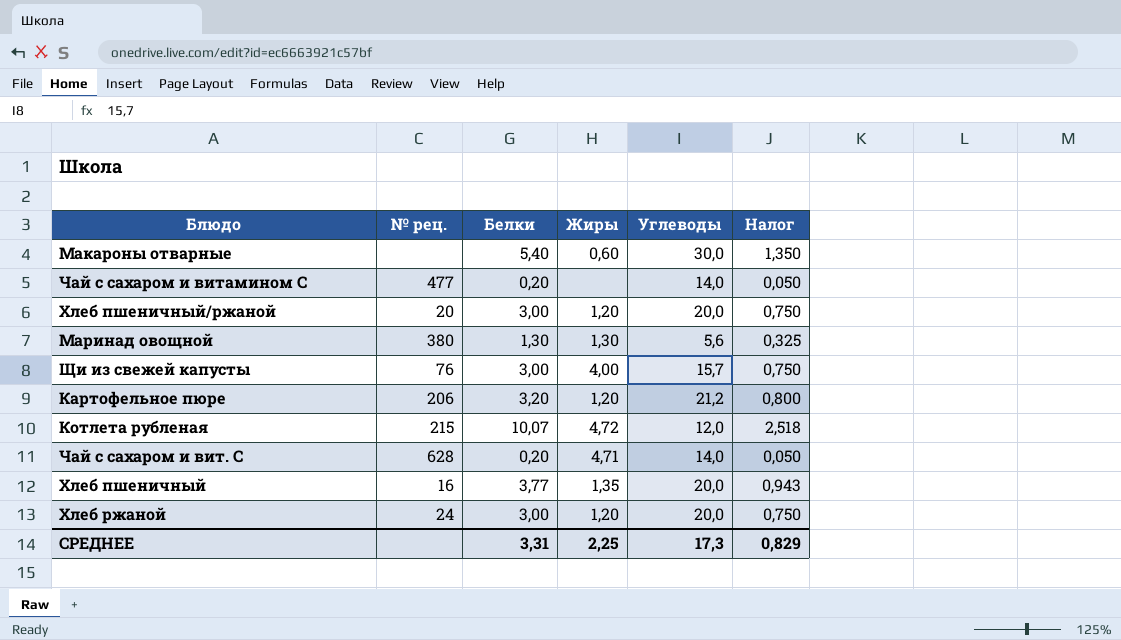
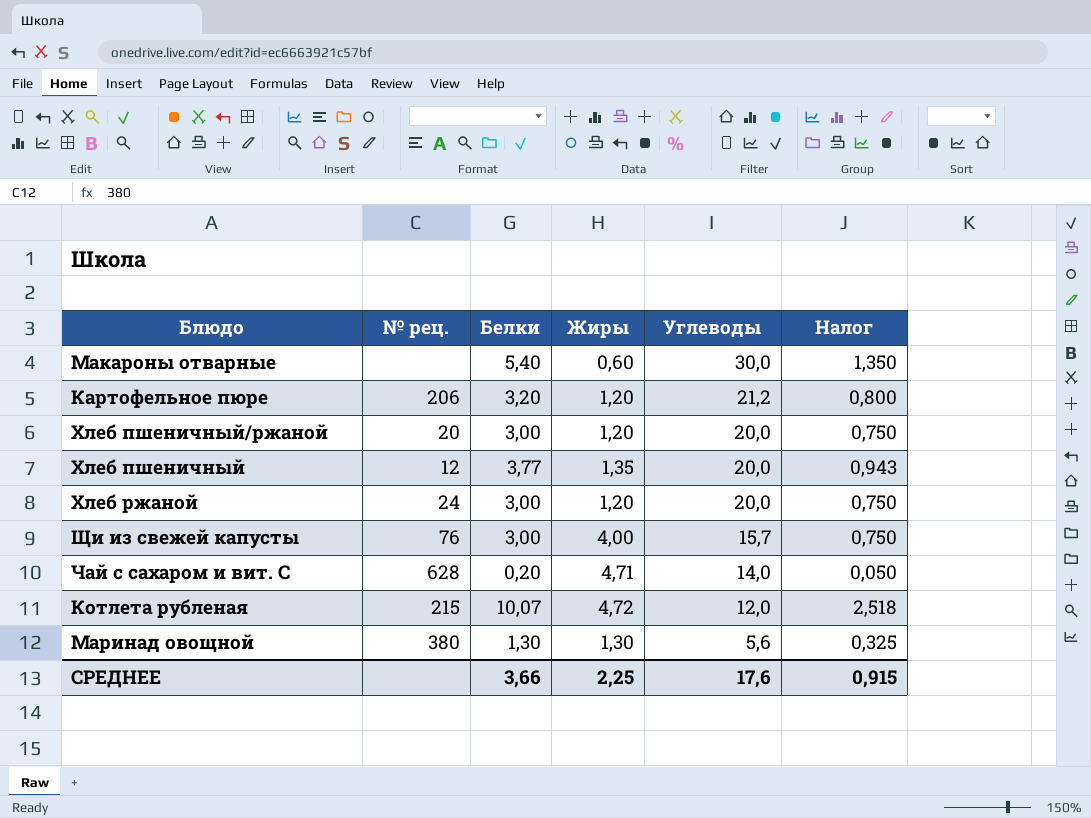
row order: none -> Углеводы descending
row Чай с сахаром и витамином С: 477 | 0,20 | none | 14,0 | 0,050 -> none
Хлеб пшеничный | № рец.: 16 -> 12
СРЕДНЕЕ | Белки: 3,31 -> 3,66
СРЕДНЕЕ | Углеводы: 17,3 -> 17,6
СРЕДНЕЕ | Налог: 0,829 -> 0,915

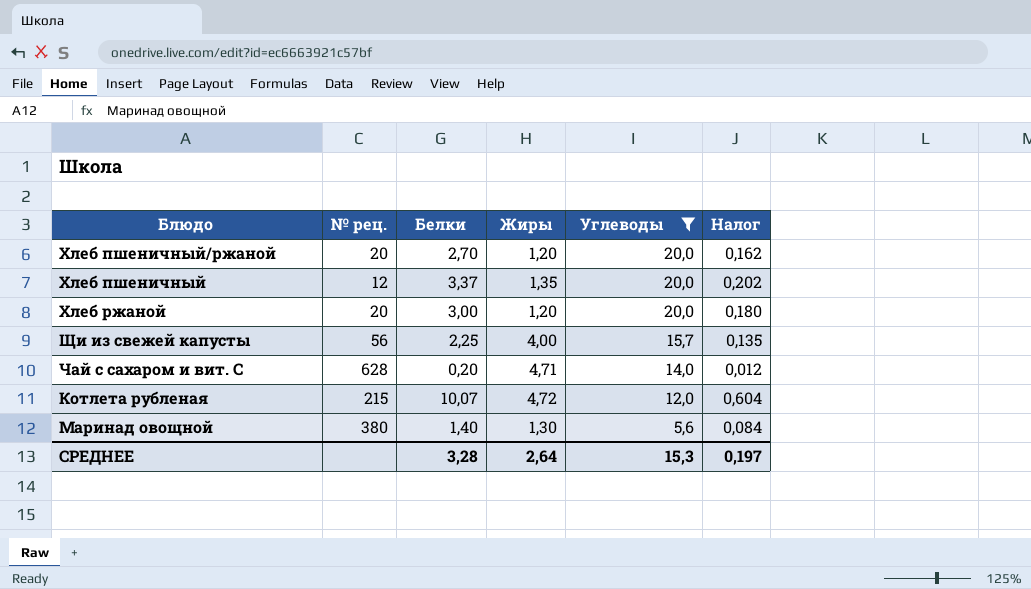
filter: none -> Углеводы <= 20,0
column Налог | formula: [Белки] * 0,25 -> [Белки] * 0,06
Хлеб пшеничный/ржаной | Белки: 3,00 -> 2,70
Хлеб пшеничный | Белки: 3,77 -> 3,37
Хлеб ржаной | № рец.: 24 -> 20
Щи из свежей капусты | № рец.: 76 -> 56
Щи из свежей капусты | Белки: 3,00 -> 2,25
Маринад овощной | Белки: 1,30 -> 1,40
СРЕДНЕЕ | Белки: 3,66 -> 3,28
СРЕДНЕЕ | Жиры: 2,25 -> 2,64
СРЕДНЕЕ | Углеводы: 17,6 -> 15,3
СРЕДНЕЕ | Налог: 0,915 -> 0,197

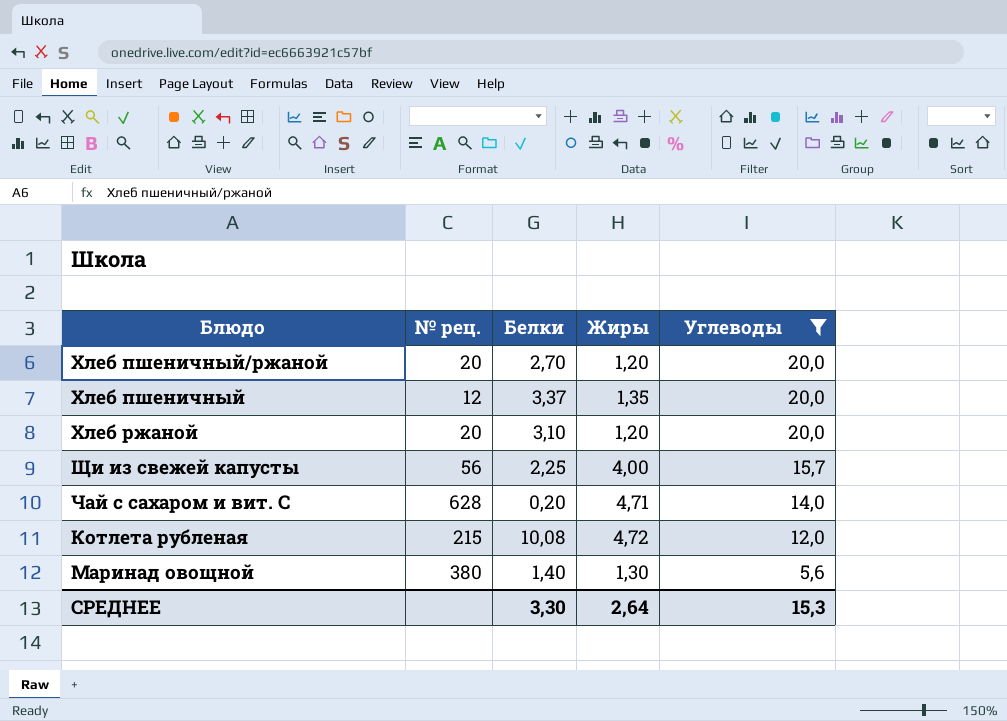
column Налог | formula: [Белки] * 0,06 -> none
Хлеб ржаной | Белки: 3,00 -> 3,10
Котлета рубленая | Белки: 10,07 -> 10,08
СРЕДНЕЕ | Белки: 3,28 -> 3,30

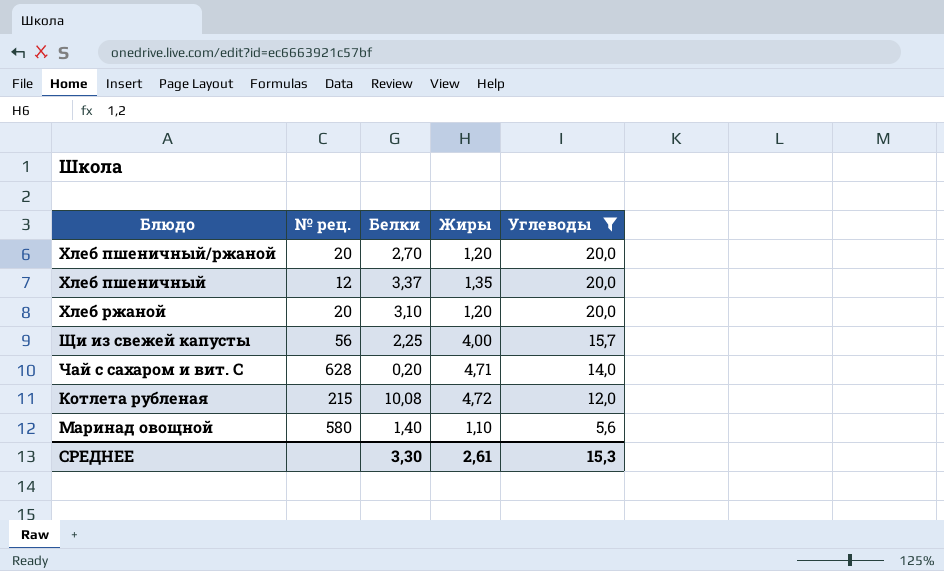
Маринад овощной | № рец.: 380 -> 580
Маринад овощной | Жиры: 1,30 -> 1,10
СРЕДНЕЕ | Жиры: 2,64 -> 2,61

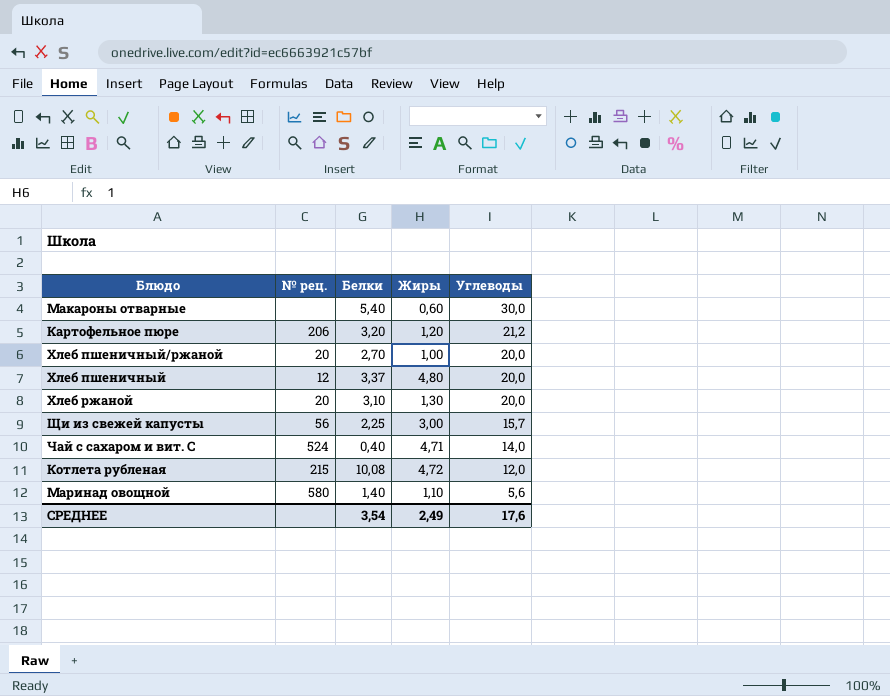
filter: Углеводы <= 20,0 -> none
Хлеб пшеничный/ржаной | Жиры: 1,20 -> 1,00
Хлеб пшеничный | Жиры: 1,35 -> 4,80
Хлеб ржаной | Жиры: 1,20 -> 1,30
Щи из свежей капусты | Жиры: 4,00 -> 3,00
Чай с сахаром и вит. С | № рец.: 628 -> 524
Чай с сахаром и вит. С | Белки: 0,20 -> 0,40
СРЕДНЕЕ | Белки: 3,30 -> 3,54
СРЕДНЕЕ | Жиры: 2,61 -> 2,49
СРЕДНЕЕ | Углеводы: 15,3 -> 17,6

